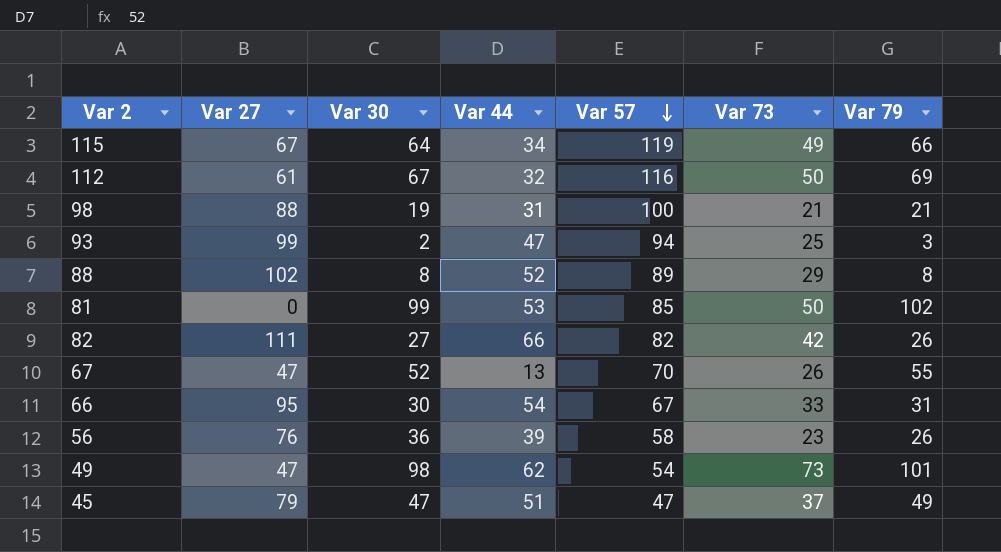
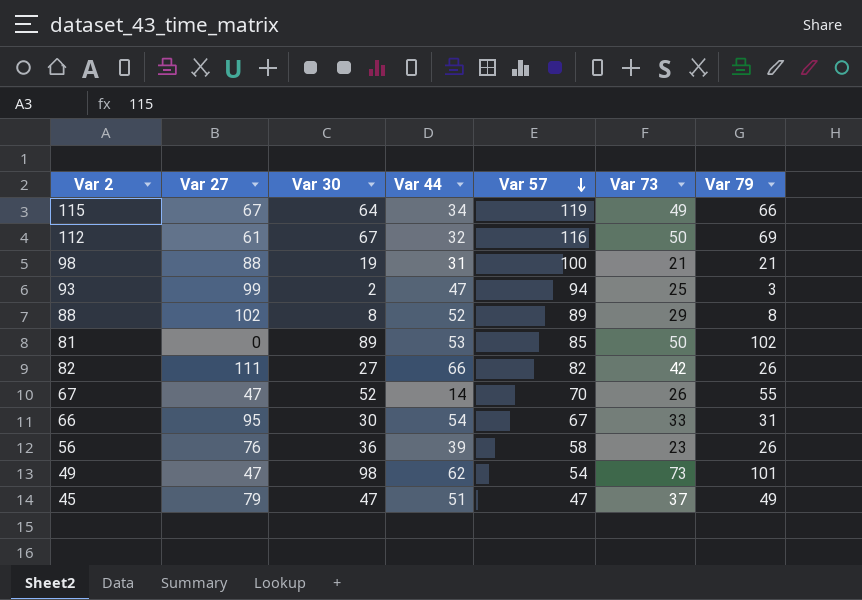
81 | Var 30: 99 -> 89
67 | Var 44: 13 -> 14

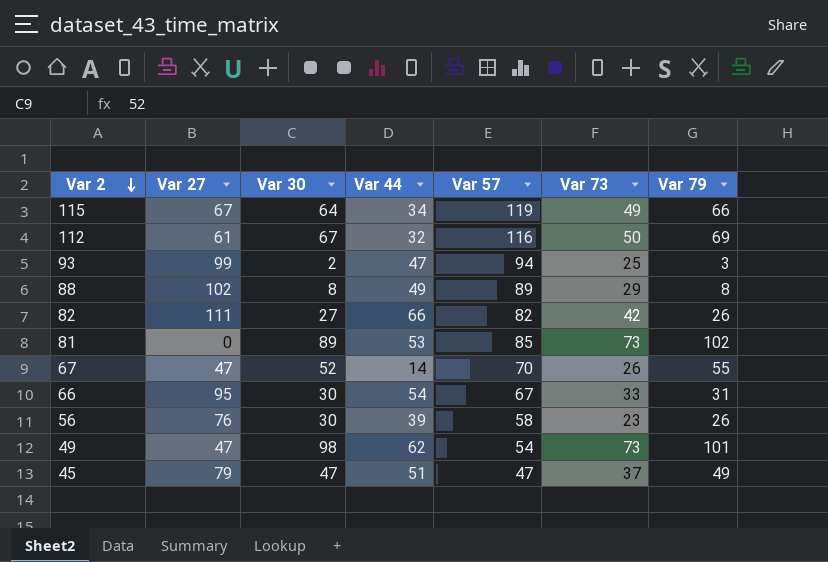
row order: Var 57 descending -> Var 2 descending
row 98: 88 | 19 | 31 | 100 | 21 | 21 -> none
88 | Var 44: 52 -> 49
81 | Var 73: 50 -> 73
56 | Var 30: 36 -> 30

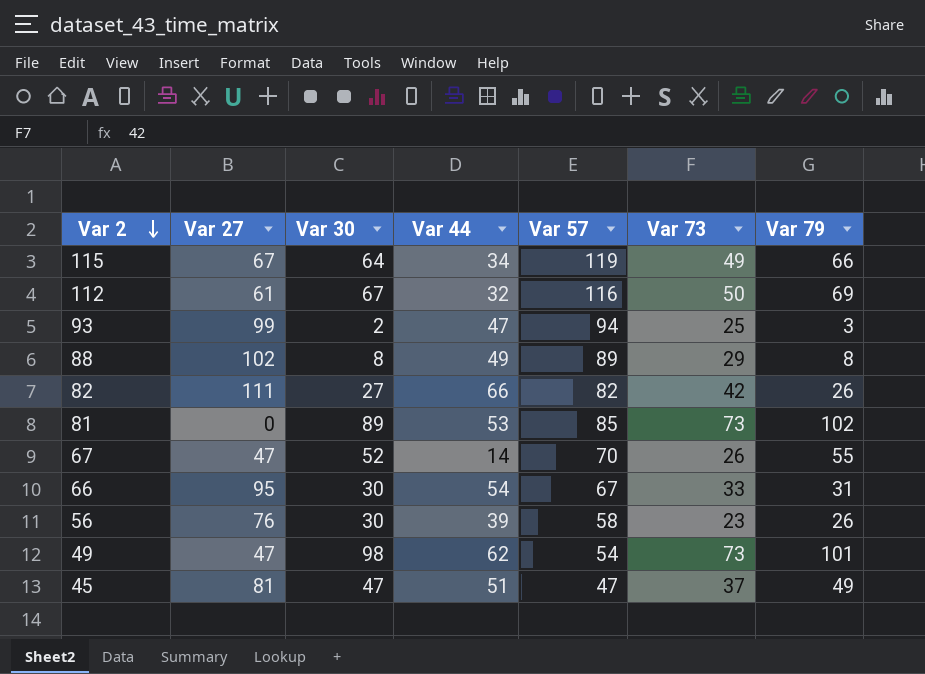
45 | Var 27: 79 -> 81

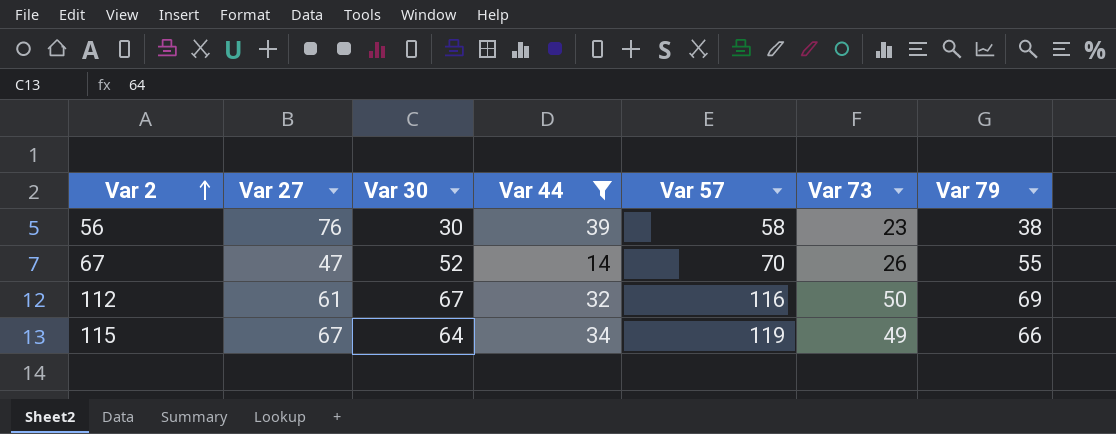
filter: none -> Var 44 <= 39
row order: Var 2 descending -> Var 2 ascending
56 | Var 79: 26 -> 38

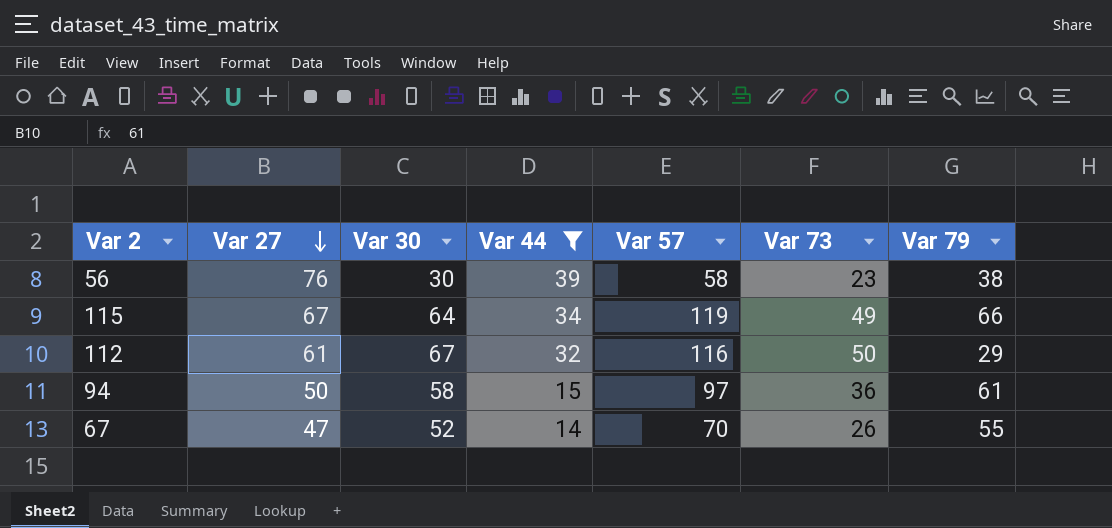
row order: Var 2 ascending -> Var 27 descending
112 | Var 79: 69 -> 29
row 94: none -> 50 | 58 | 15 | 97 | 36 | 61

